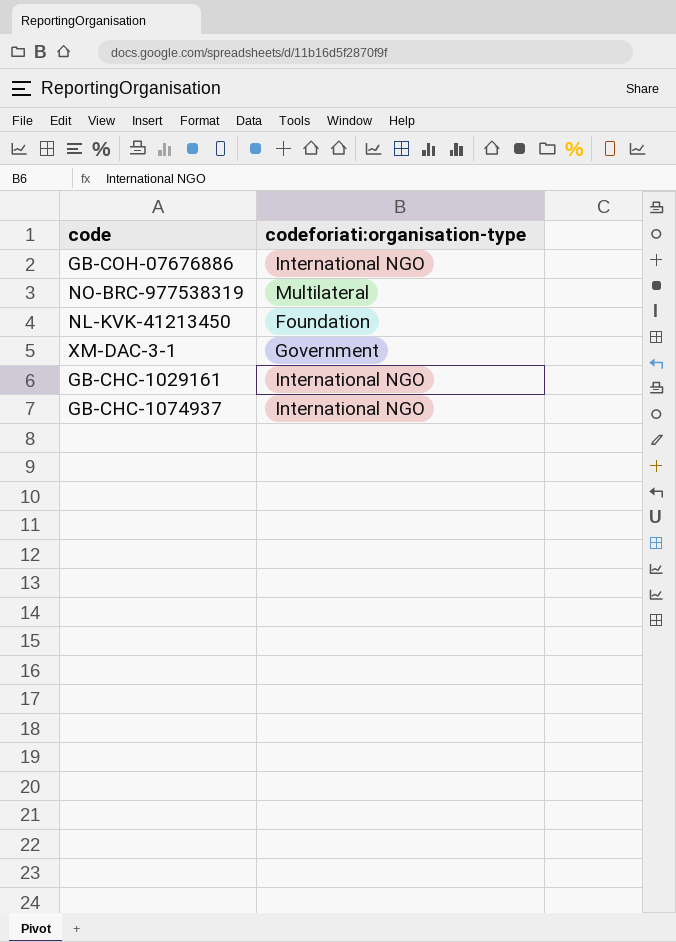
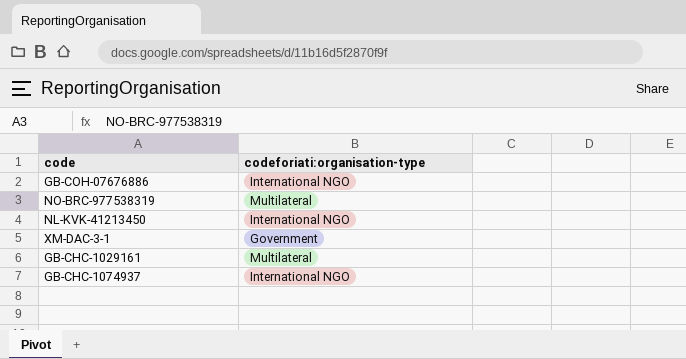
NL-KVK-41213450 | codeforiati:organisation-type: Foundation -> International NGO
GB-CHC-1029161 | codeforiati:organisation-type: International NGO -> Multilateral

